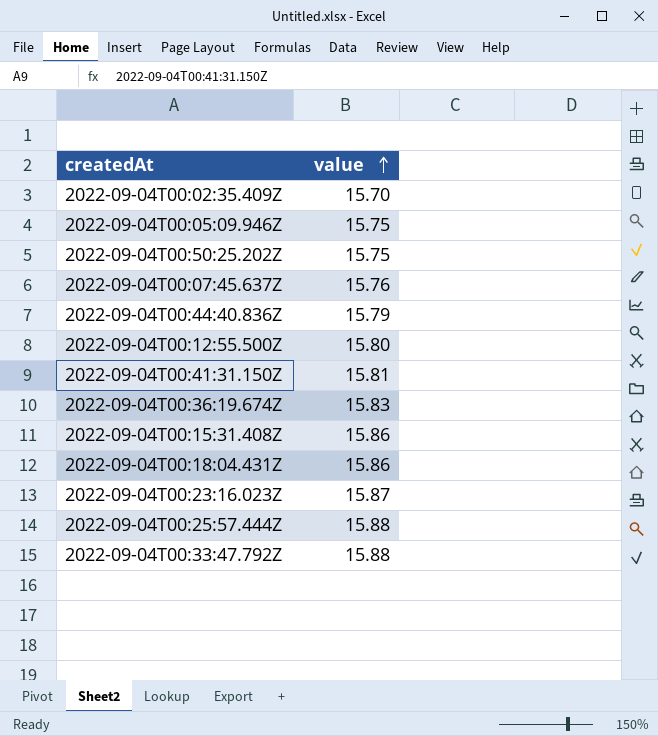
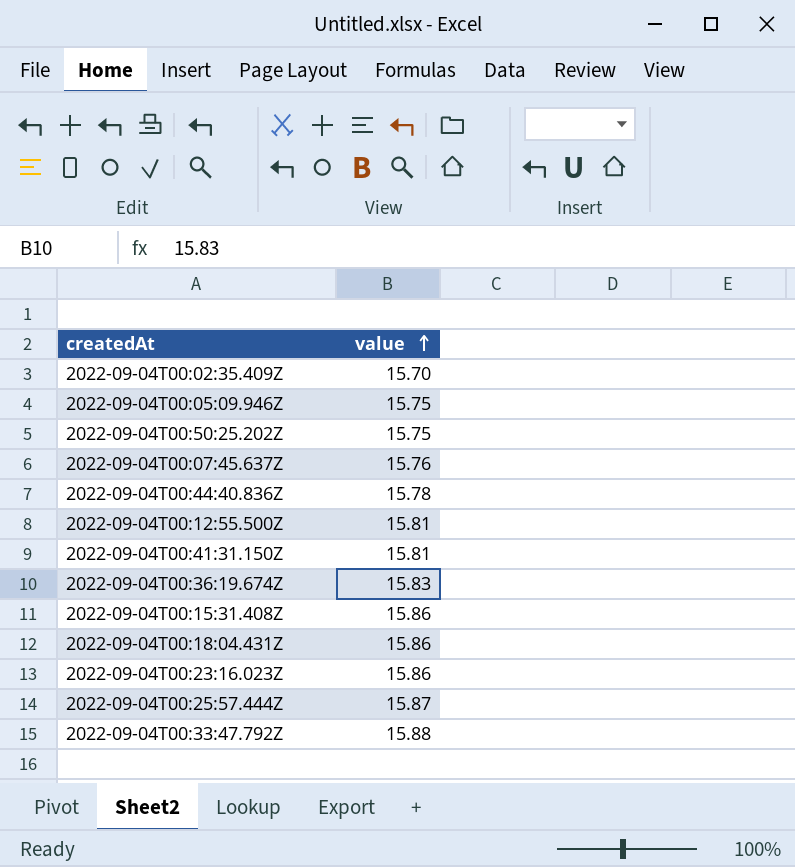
2022-09-04T00:44:40.836Z | value: 15.79 -> 15.78
2022-09-04T00:12:55.500Z | value: 15.80 -> 15.81
2022-09-04T00:23:16.023Z | value: 15.87 -> 15.86
2022-09-04T00:25:57.444Z | value: 15.88 -> 15.87

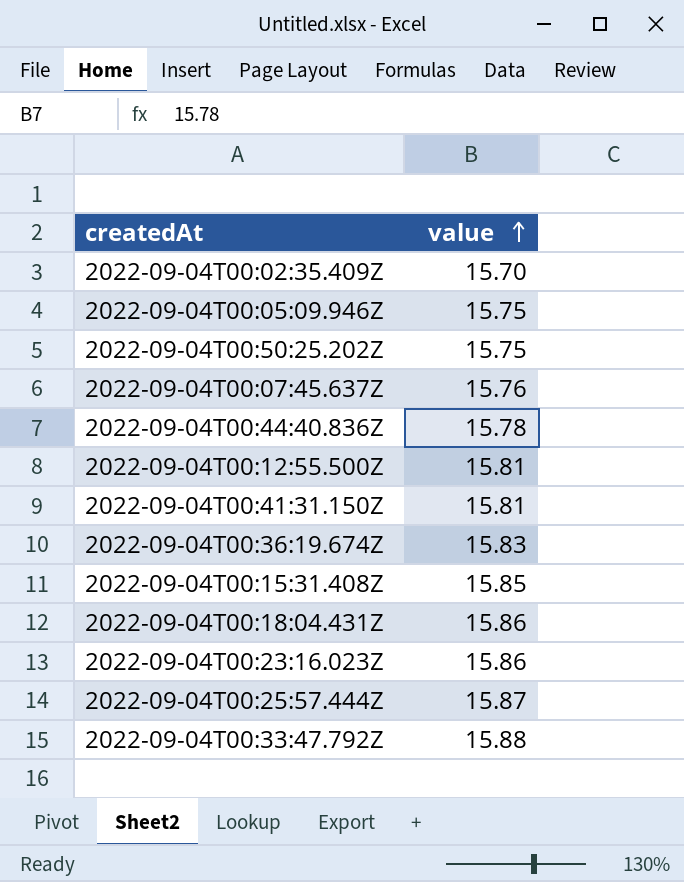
2022-09-04T00:15:31.408Z | value: 15.86 -> 15.85

